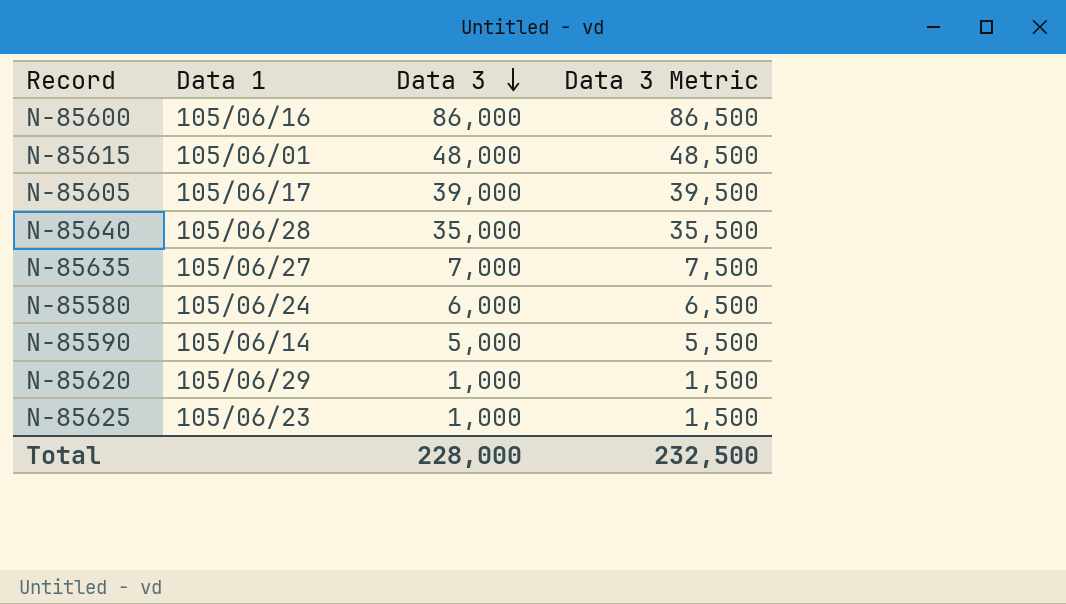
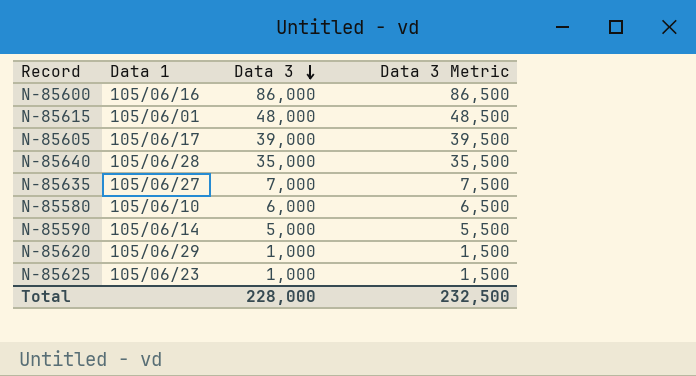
N-85580 | Data 1: 105/06/24 -> 105/06/10

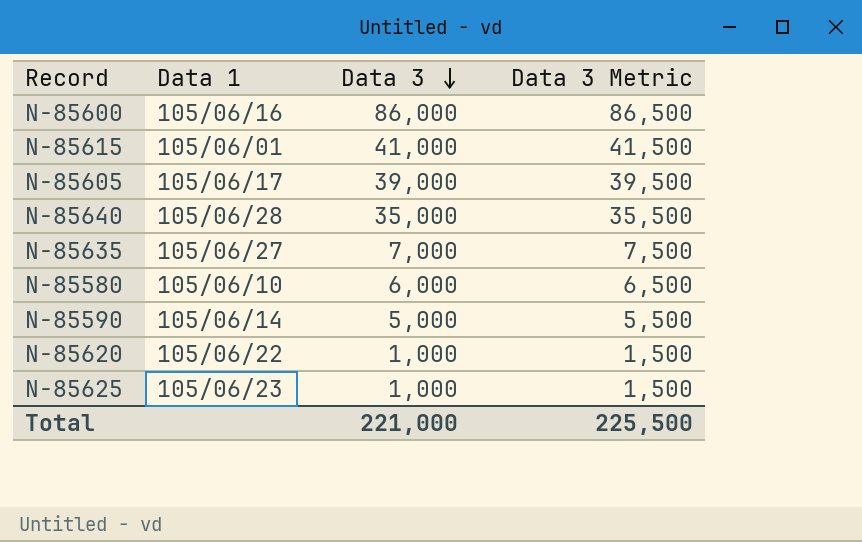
N-85615 | Data 3: 48,000 -> 41,000
N-85615 | Data 3 Metric: 48,500 -> 41,500
N-85620 | Data 1: 105/06/29 -> 105/06/22
Total | Data 3: 228,000 -> 221,000
Total | Data 3 Metric: 232,500 -> 225,500

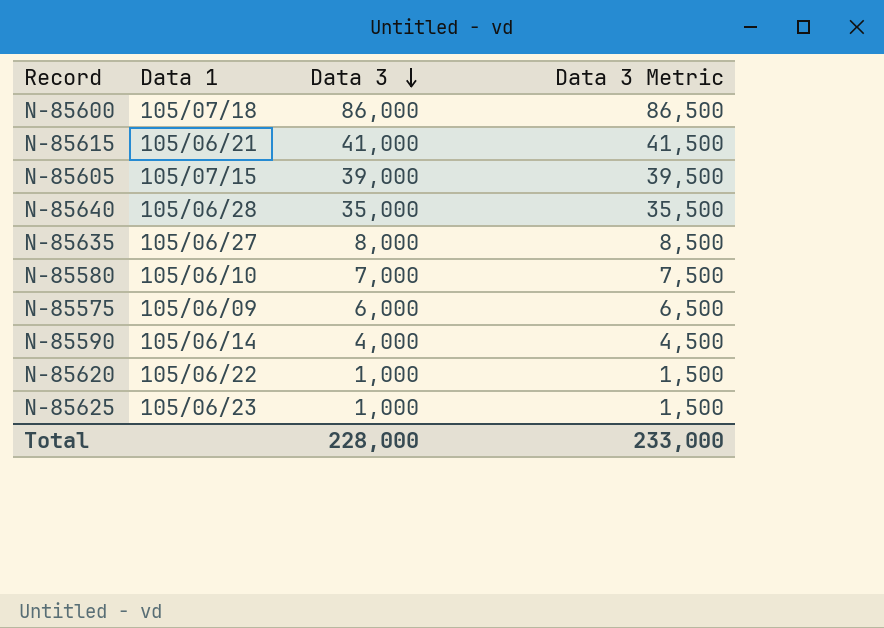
N-85600 | Data 1: 105/06/16 -> 105/07/18
N-85615 | Data 1: 105/06/01 -> 105/06/21
N-85605 | Data 1: 105/06/17 -> 105/07/15
N-85635 | Data 3: 7,000 -> 8,000
N-85635 | Data 3 Metric: 7,500 -> 8,500
N-85580 | Data 3: 6,000 -> 7,000
N-85580 | Data 3 Metric: 6,500 -> 7,500
row N-85575: none -> 105/06/09 | 6,000 | 6,500
N-85590 | Data 3: 5,000 -> 4,000
N-85590 | Data 3 Metric: 5,500 -> 4,500
Total | Data 3: 221,000 -> 228,000
Total | Data 3 Metric: 225,500 -> 233,000

